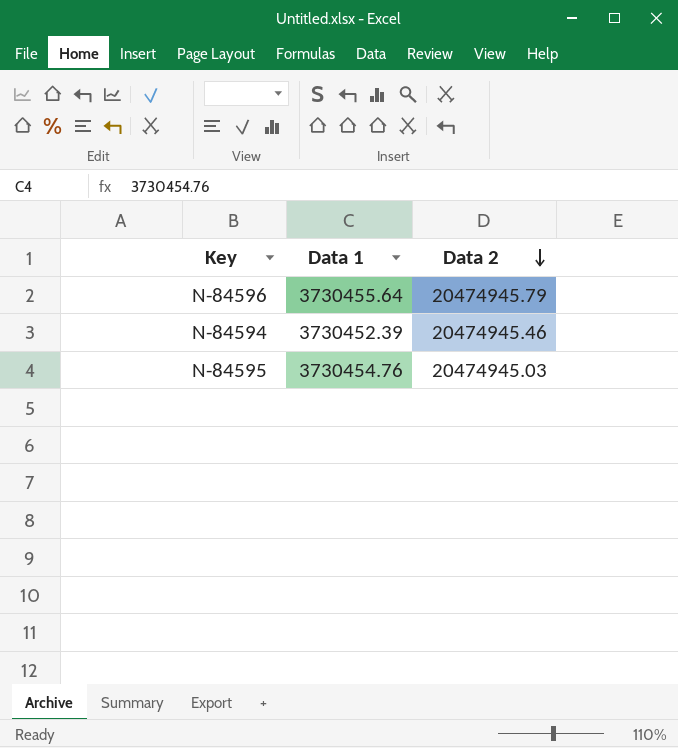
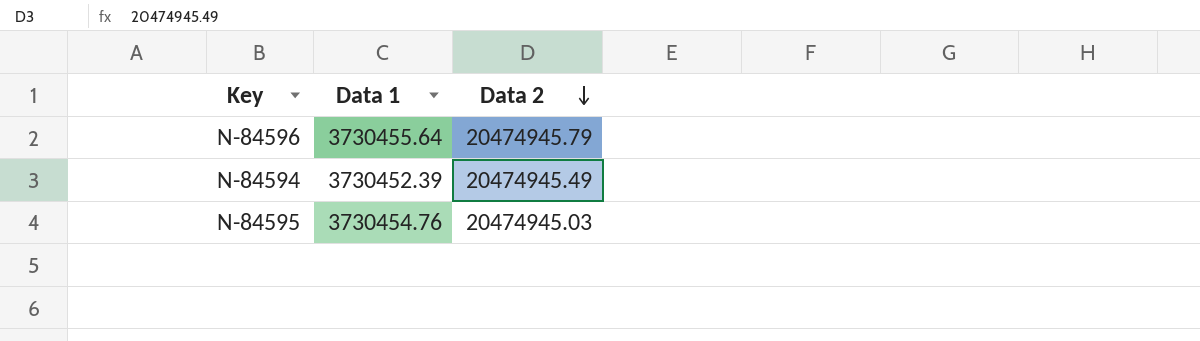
N-84594 | Data 2: 20474945.46 -> 20474945.49

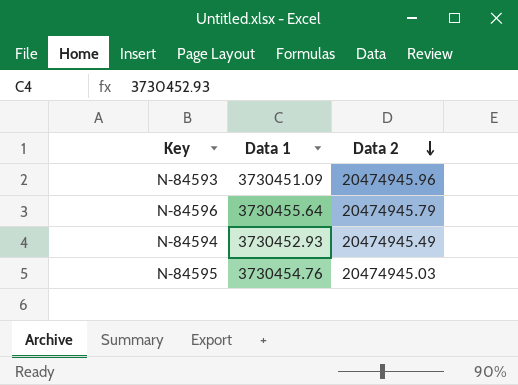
row N-84593: none -> 3730451.09 | 20474945.96
N-84594 | Data 1: 3730452.39 -> 3730452.93

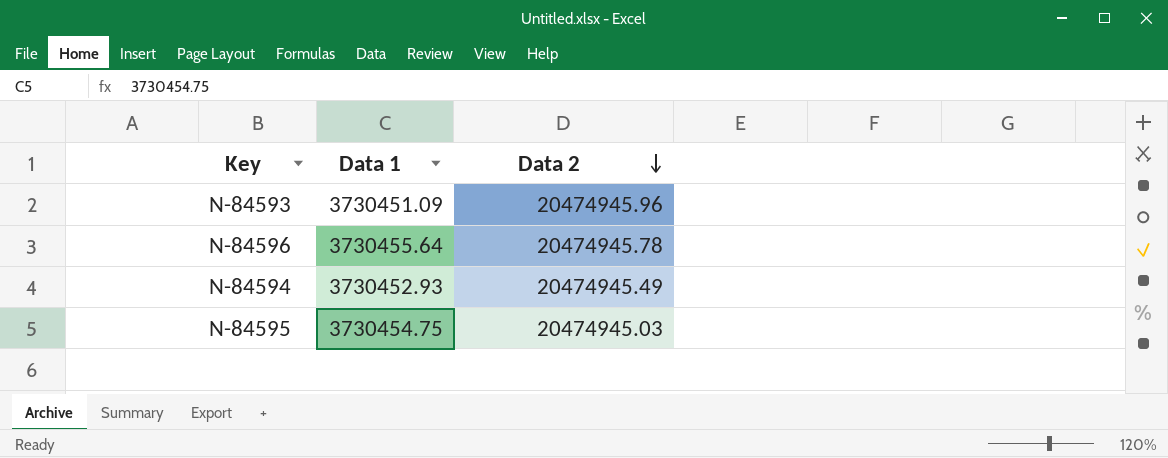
N-84596 | Data 2: 20474945.79 -> 20474945.78
N-84595 | Data 1: 3730454.76 -> 3730454.75

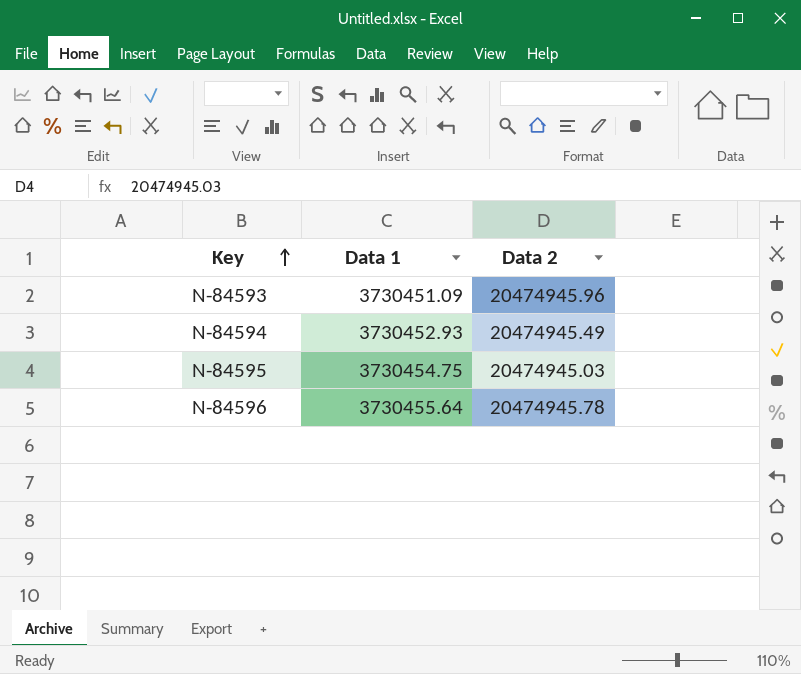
row order: Data 2 descending -> Key ascending

